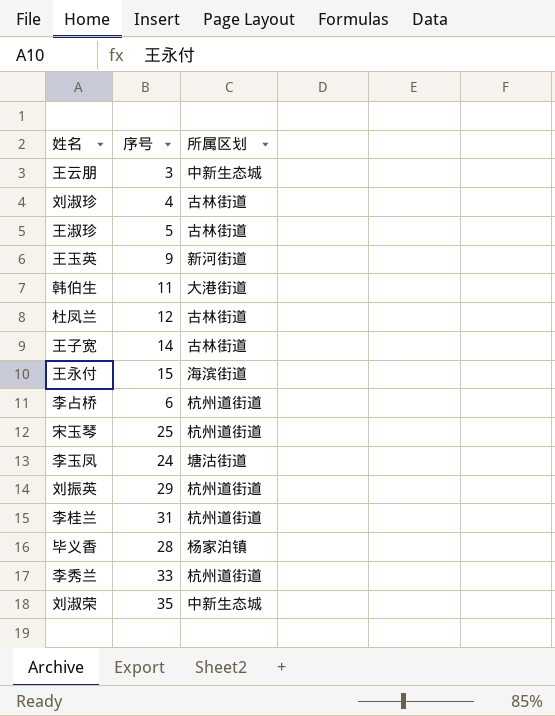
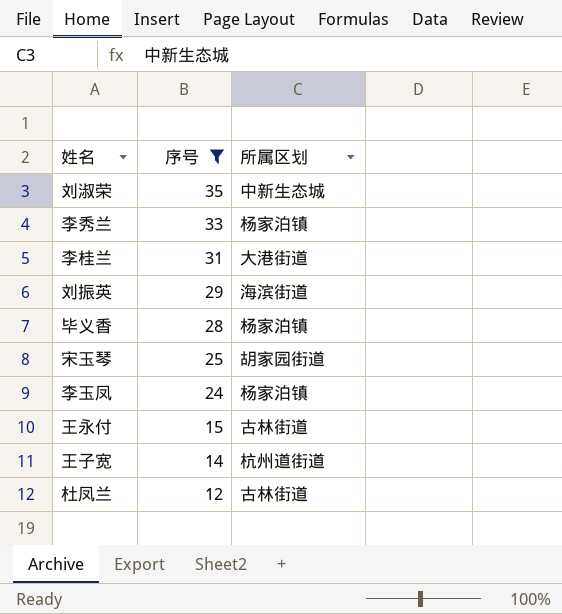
filter: none -> 序号 >= 12
row order: none -> 序号 descending
李秀兰 | 所属区划: 杭州道街道 -> 杨家泊镇
李桂兰 | 所属区划: 杭州道街道 -> 大港街道
刘振英 | 所属区划: 杭州道街道 -> 海滨街道
宋玉琴 | 所属区划: 杭州道街道 -> 胡家园街道
李玉凤 | 所属区划: 塘沽街道 -> 杨家泊镇
王永付 | 所属区划: 海滨街道 -> 古林街道
王子宽 | 所属区划: 古林街道 -> 杭州道街道

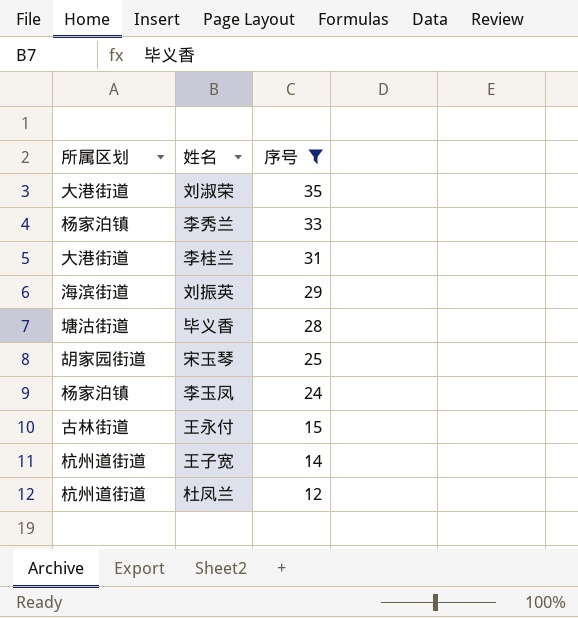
column 所属区划 | position: 3 -> 1
刘淑荣 | 所属区划: 中新生态城 -> 大港街道
毕义香 | 所属区划: 杨家泊镇 -> 塘沽街道
杜凤兰 | 所属区划: 古林街道 -> 杭州道街道

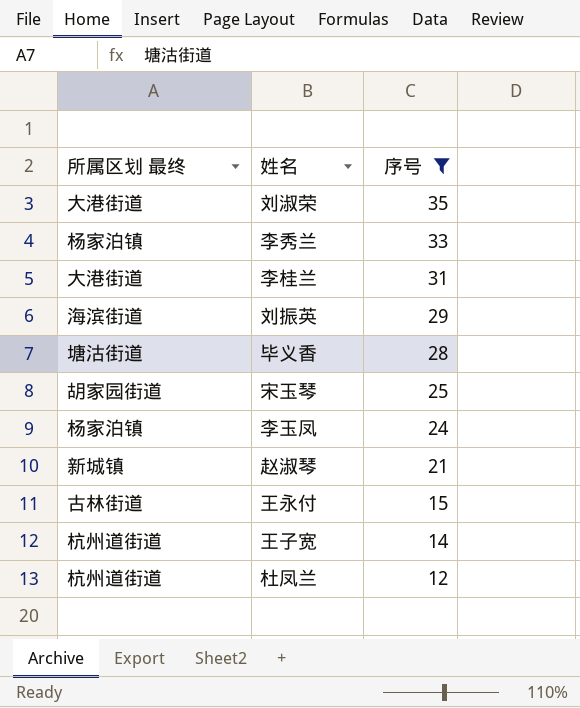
column name: 所属区划 -> 所属区划 最终
row 赵淑琴: none -> 新城镇 | 21

